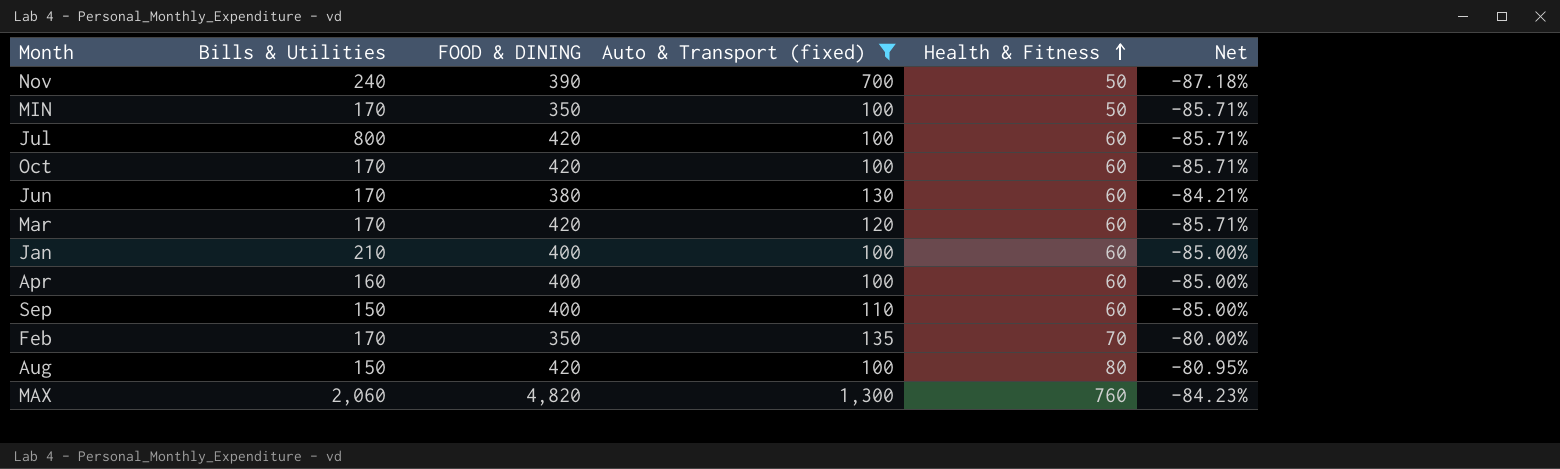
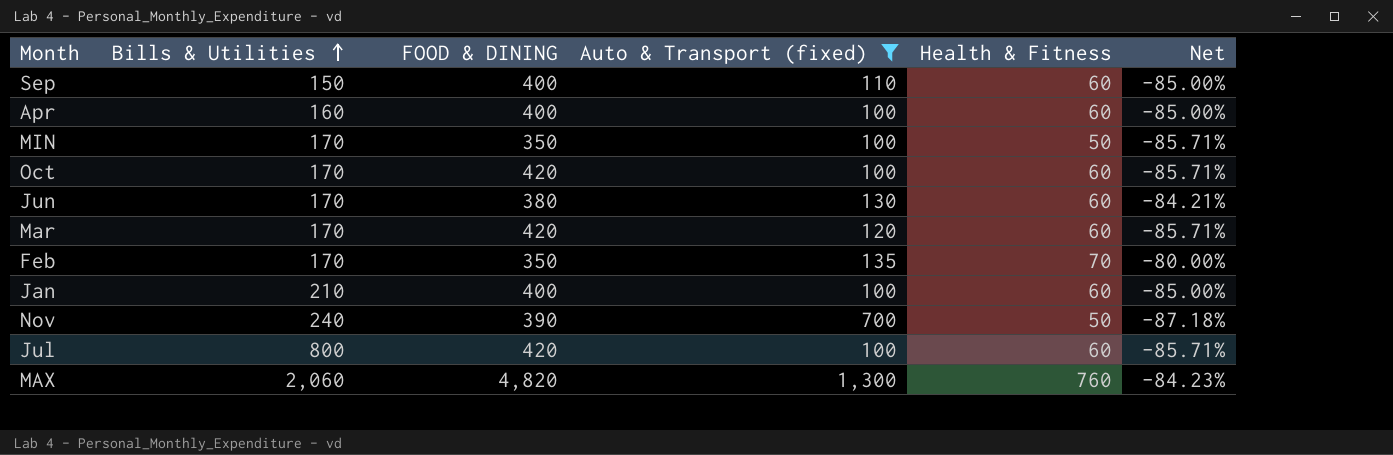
row order: Health & Fitness ascending -> Bills & Utilities ascending
row Aug: 150 | 420 | 100 | 80 | -80.95% -> none

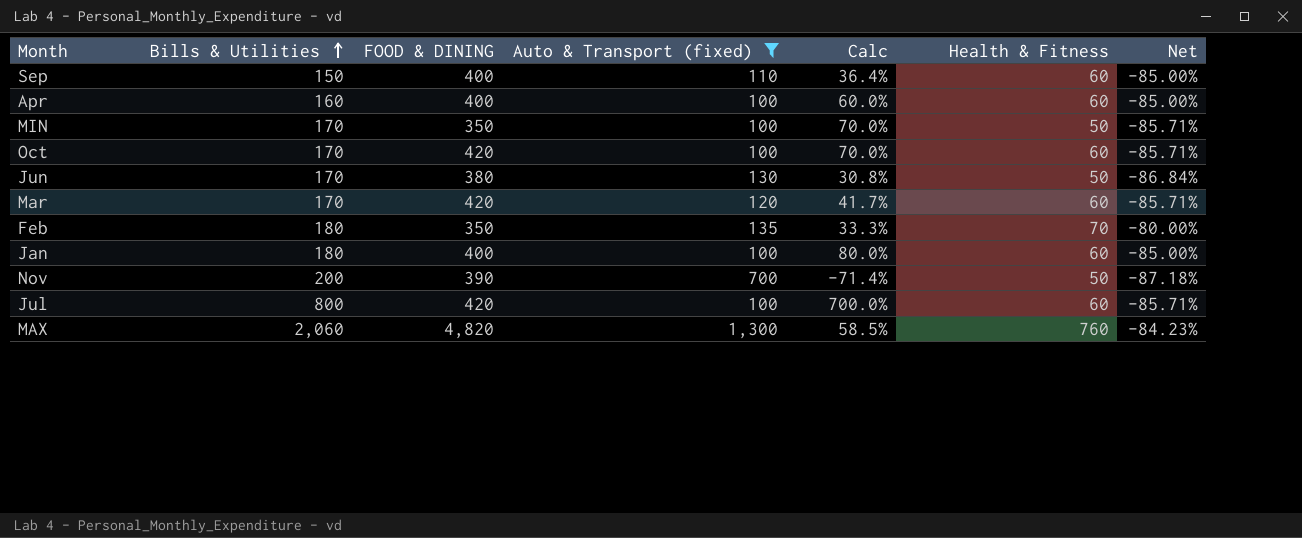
column Calc | formula: none -> ([Bills & Utilities] - [Auto & Transport (fixed)]) / [Auto & Transport (fixed)]
Jun | Health & Fitness: 60 -> 50
Jun | Net: -84.21% -> -86.84%
Feb | Bills & Utilities: 170 -> 180
Jan | Bills & Utilities: 210 -> 180
Nov | Bills & Utilities: 240 -> 200

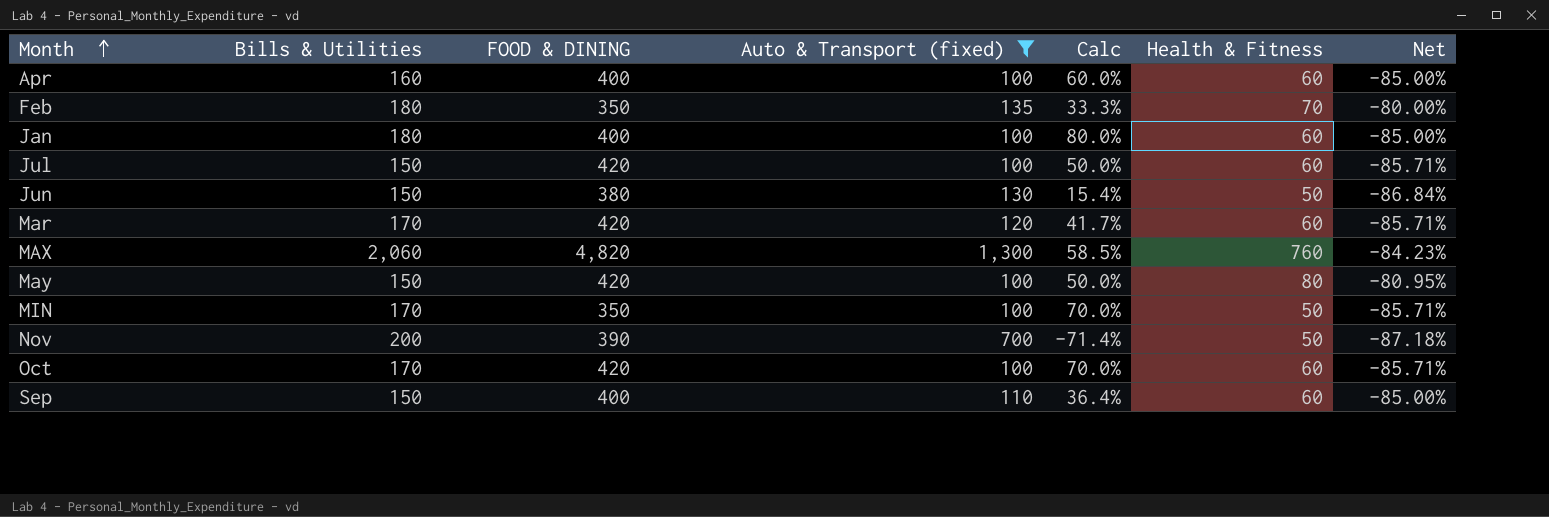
row order: Bills & Utilities ascending -> Month ascending
Jul | Bills & Utilities: 800 -> 150
Jul | Calc: 700.0% -> 50.0%
Jun | Bills & Utilities: 170 -> 150
Jun | Calc: 30.8% -> 15.4%
row May: none -> 150 | 420 | 100 | 50.0% | 80 | -80.95%

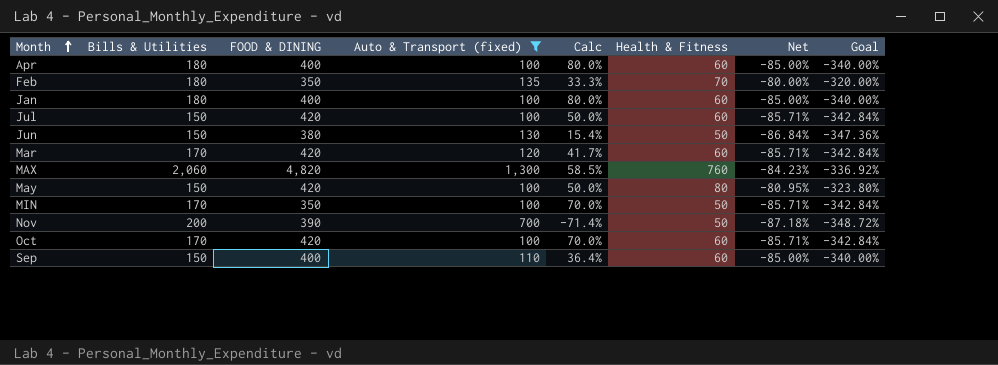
column Goal | formula: none -> [Net] * 4
Apr | Bills & Utilities: 160 -> 180
Apr | Calc: 60.0% -> 80.0%

